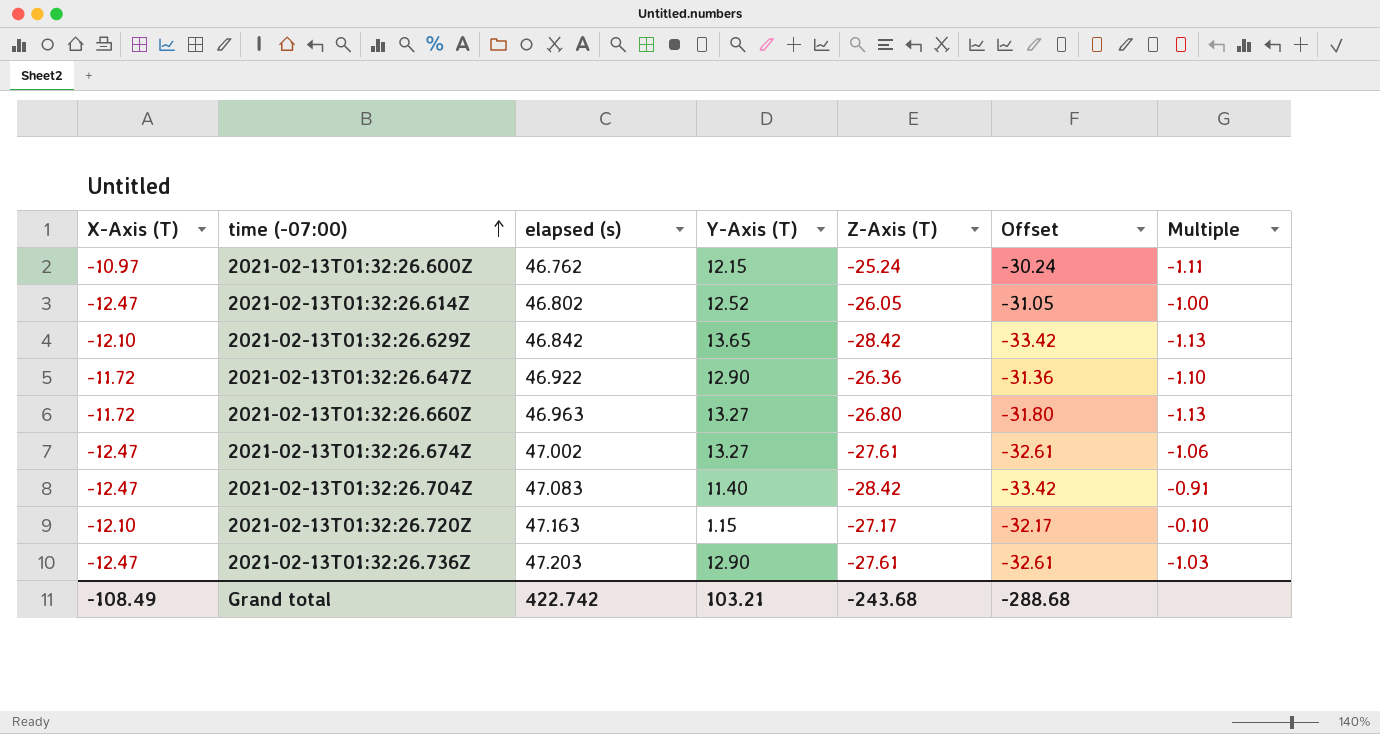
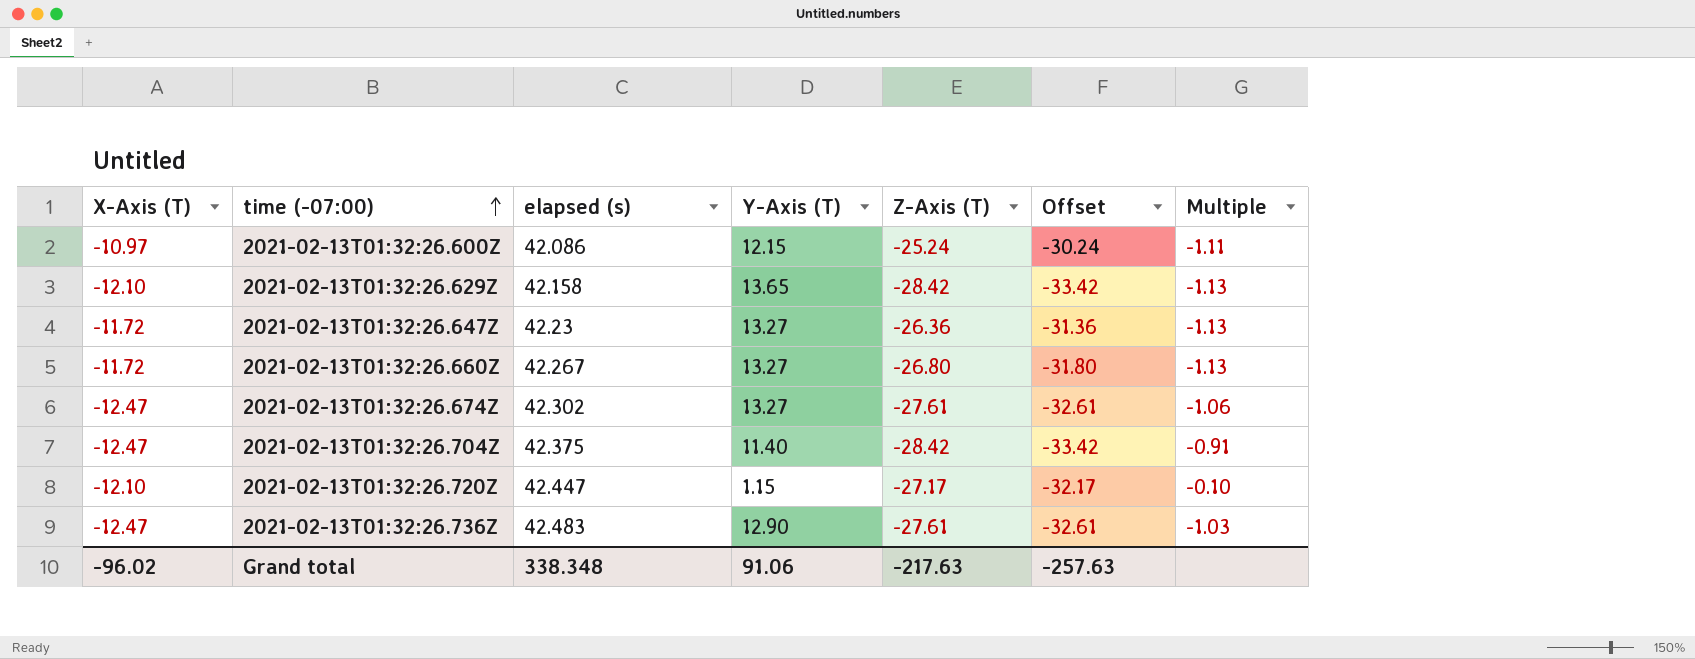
row 2021-02-13T01:32:26.614Z: -12.47 | 46.802 | 12.52 | -26.05 | -31.05 | -1.00 -> none
2021-02-13T01:32:26.600Z | elapsed (s): 46.762 -> 42.086
2021-02-13T01:32:26.629Z | elapsed (s): 46.842 -> 42.158
2021-02-13T01:32:26.647Z | elapsed (s): 46.922 -> 42.23
2021-02-13T01:32:26.647Z | Y-Axis (T): 12.90 -> 13.27
2021-02-13T01:32:26.647Z | Multiple: -1.10 -> -1.13
2021-02-13T01:32:26.660Z | elapsed (s): 46.963 -> 42.267
2021-02-13T01:32:26.674Z | elapsed (s): 47.002 -> 42.302
2021-02-13T01:32:26.704Z | elapsed (s): 47.083 -> 42.375
2021-02-13T01:32:26.720Z | elapsed (s): 47.163 -> 42.447
2021-02-13T01:32:26.736Z | elapsed (s): 47.203 -> 42.483
Grand total | X-Axis (T): -108.49 -> -96.02
Grand total | elapsed (s): 422.742 -> 338.348
Grand total | Y-Axis (T): 103.21 -> 91.06
Grand total | Z-Axis (T): -243.68 -> -217.63
Grand total | Offset: -288.68 -> -257.63

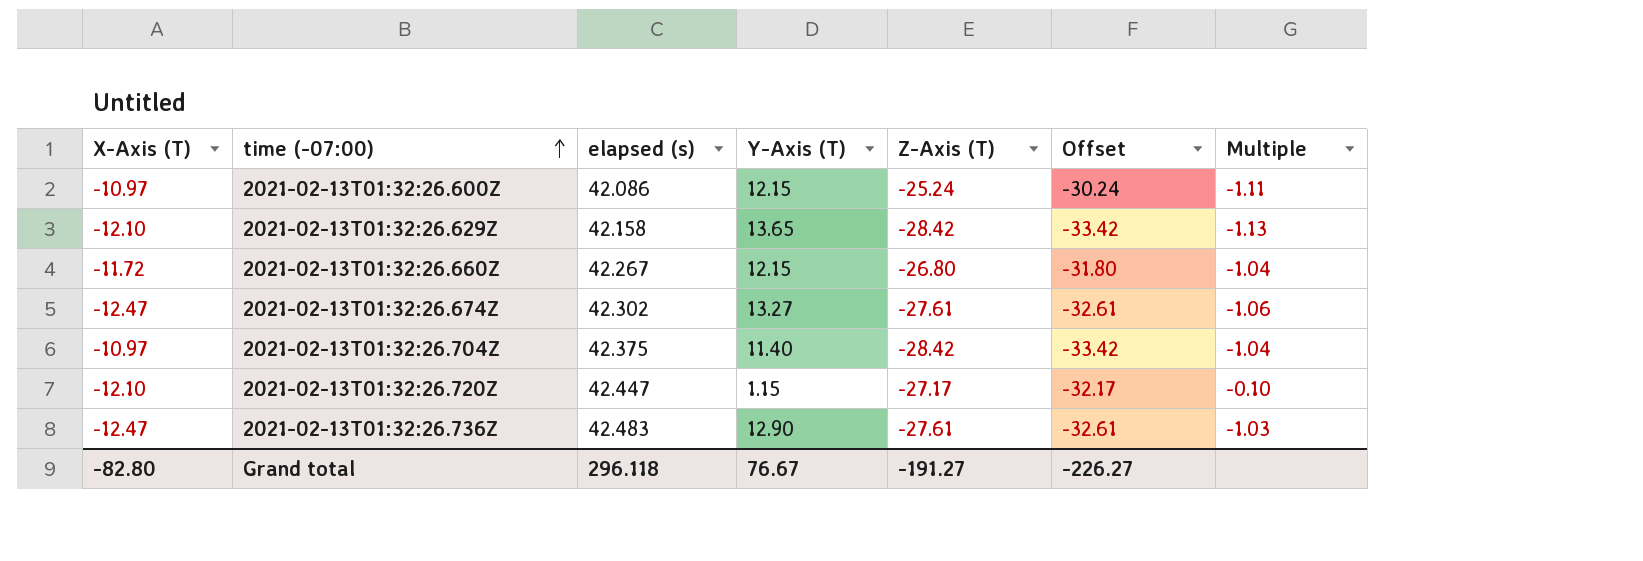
row 2021-02-13T01:32:26.647Z: -11.72 | 42.23 | 13.27 | -26.36 | -31.36 | -1.13 -> none
2021-02-13T01:32:26.660Z | Y-Axis (T): 13.27 -> 12.15
2021-02-13T01:32:26.660Z | Multiple: -1.13 -> -1.04
2021-02-13T01:32:26.704Z | X-Axis (T): -12.47 -> -10.97
2021-02-13T01:32:26.704Z | Multiple: -0.91 -> -1.04
Grand total | X-Axis (T): -96.02 -> -82.80
Grand total | elapsed (s): 338.348 -> 296.118
Grand total | Y-Axis (T): 91.06 -> 76.67
Grand total | Z-Axis (T): -217.63 -> -191.27
Grand total | Offset: -257.63 -> -226.27

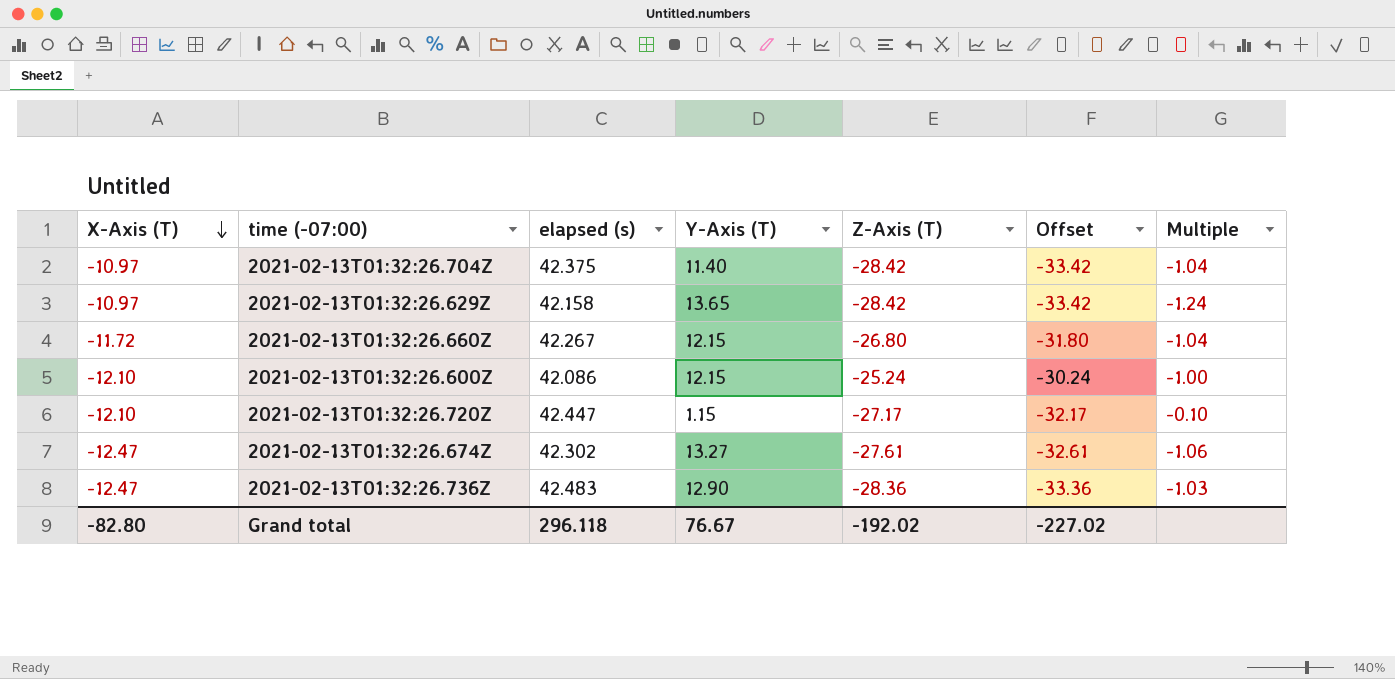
row order: time (-07:00) ascending -> X-Axis (T) descending
2021-02-13T01:32:26.629Z | X-Axis (T): -12.10 -> -10.97
2021-02-13T01:32:26.629Z | Multiple: -1.13 -> -1.24
2021-02-13T01:32:26.600Z | X-Axis (T): -10.97 -> -12.10
2021-02-13T01:32:26.600Z | Multiple: -1.11 -> -1.00
2021-02-13T01:32:26.736Z | Z-Axis (T): -27.61 -> -28.36
2021-02-13T01:32:26.736Z | Offset: -32.61 -> -33.36
Grand total | Z-Axis (T): -191.27 -> -192.02
Grand total | Offset: -226.27 -> -227.02

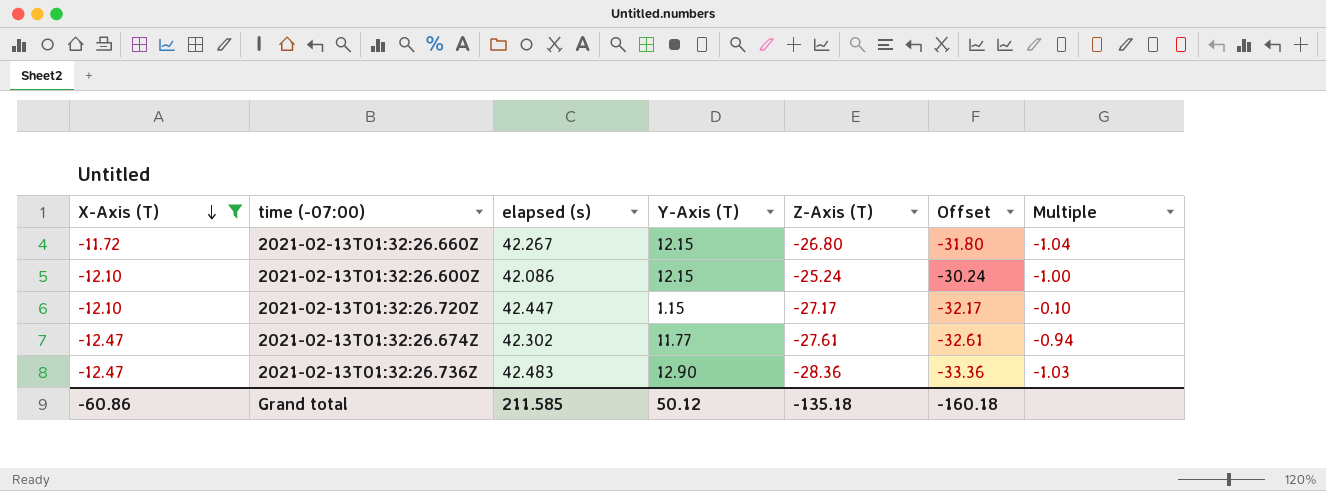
filter: none -> X-Axis (T) != -10.97
2021-02-13T01:32:26.674Z | Y-Axis (T): 13.27 -> 11.77
2021-02-13T01:32:26.674Z | Multiple: -1.06 -> -0.94
Grand total | X-Axis (T): -82.80 -> -60.86
Grand total | elapsed (s): 296.118 -> 211.585
Grand total | Y-Axis (T): 76.67 -> 50.12
Grand total | Z-Axis (T): -192.02 -> -135.18
Grand total | Offset: -227.02 -> -160.18

